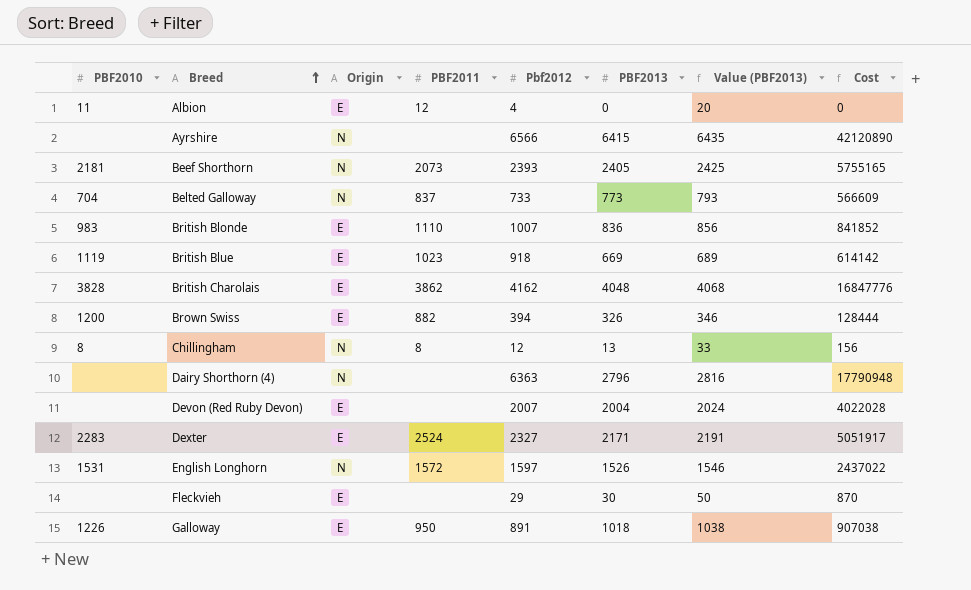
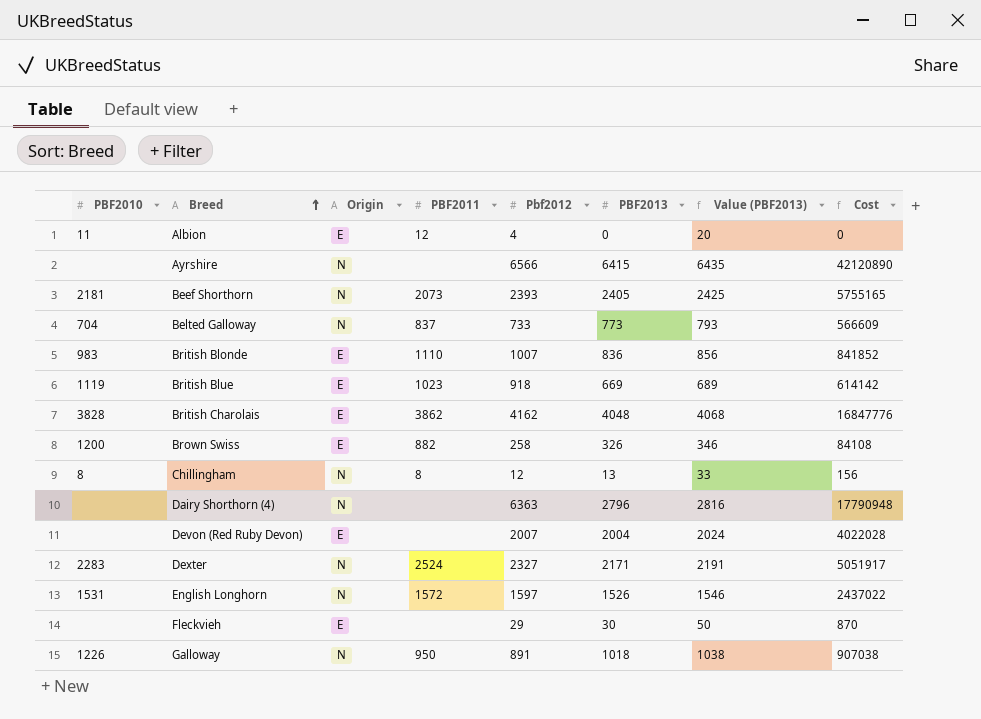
Brown Swiss | Pbf2012: 394 -> 258
Brown Swiss | Cost: 128444 -> 84108
Dexter | Origin: E -> N
Galloway | Origin: E -> N

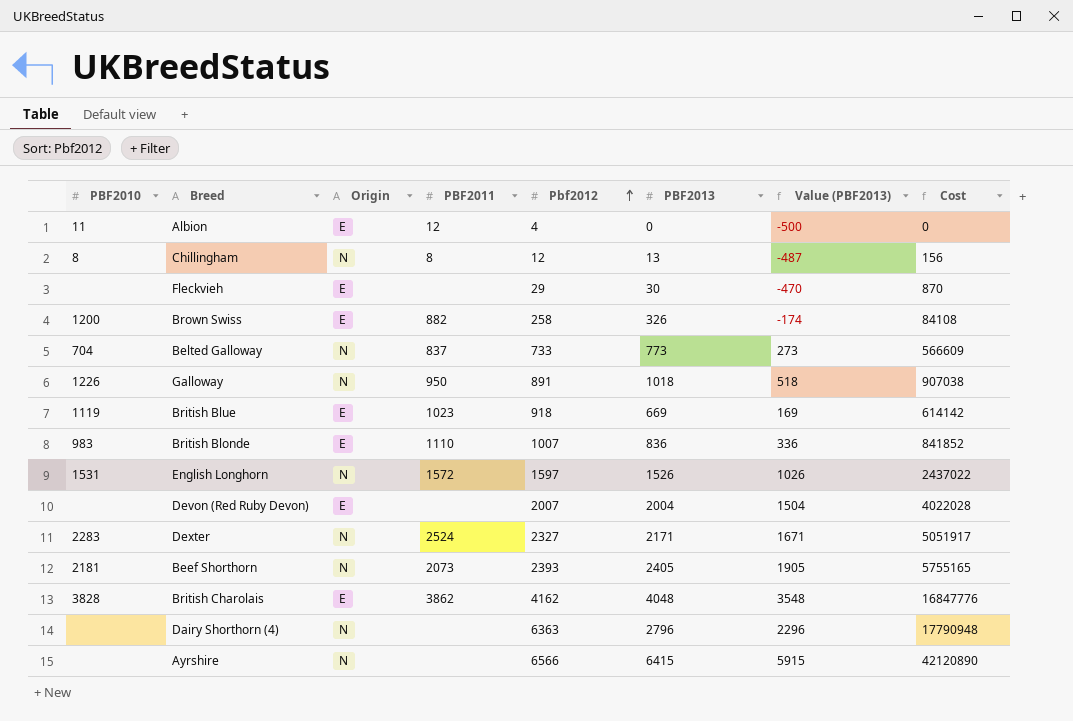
row order: Breed ascending -> Pbf2012 ascending
column Value (PBF2013) | formula: [PBF2013] + 20 -> [PBF2013] - 500

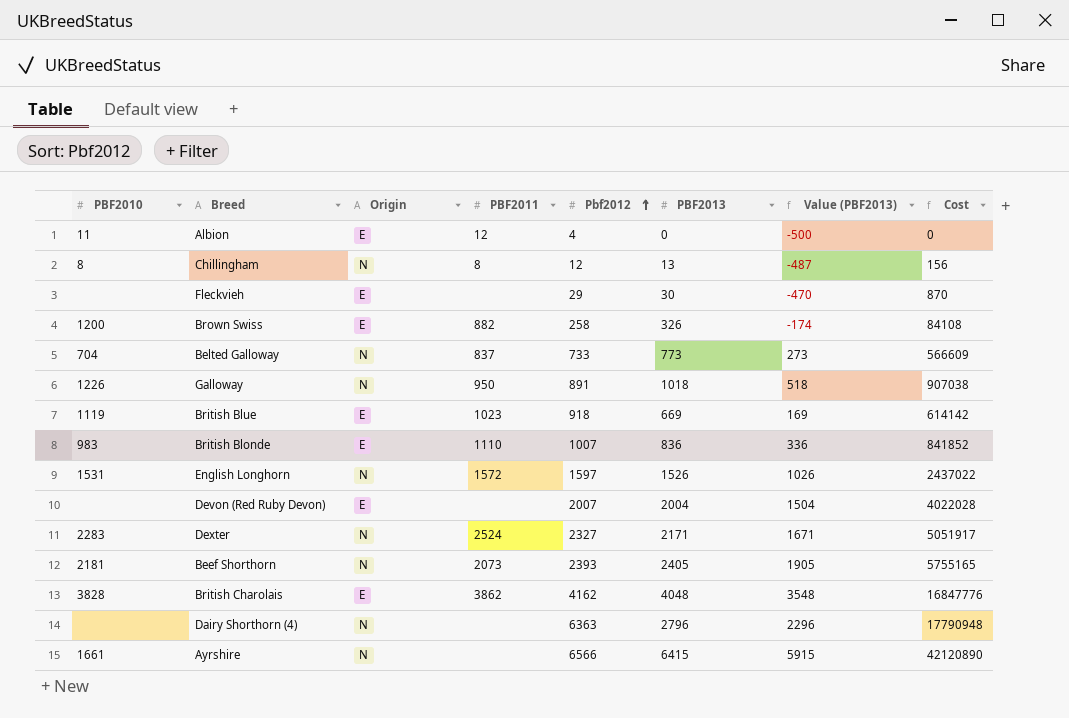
Ayrshire | PBF2010: none -> 1661

